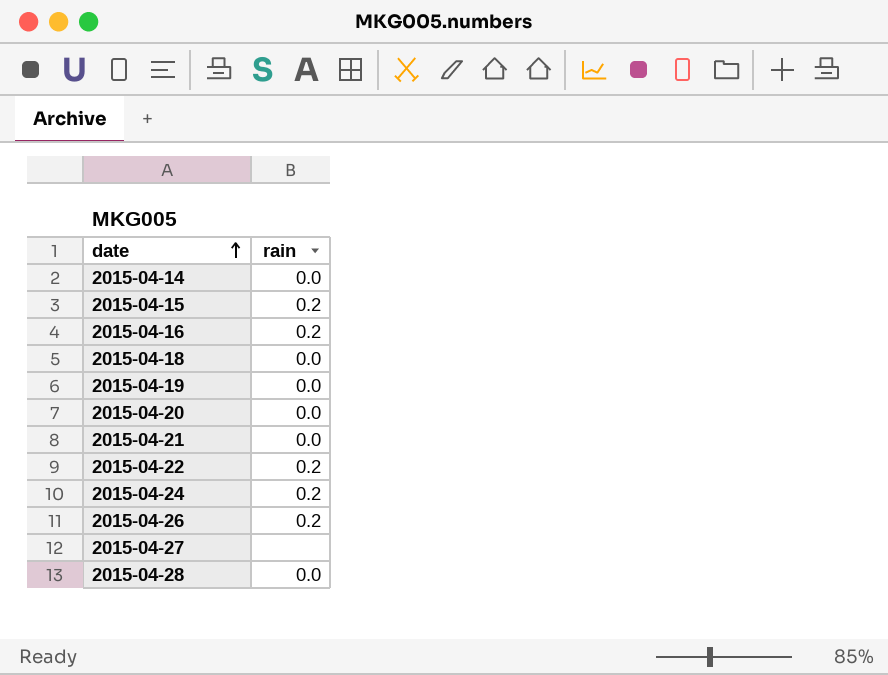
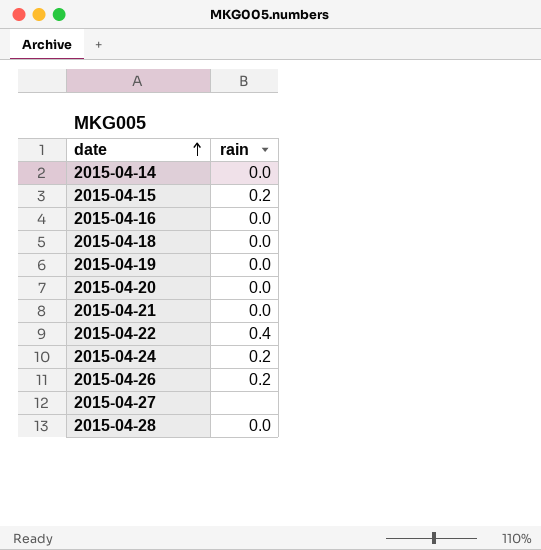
2015-04-16 | rain: 0.2 -> 0.0
2015-04-22 | rain: 0.2 -> 0.4

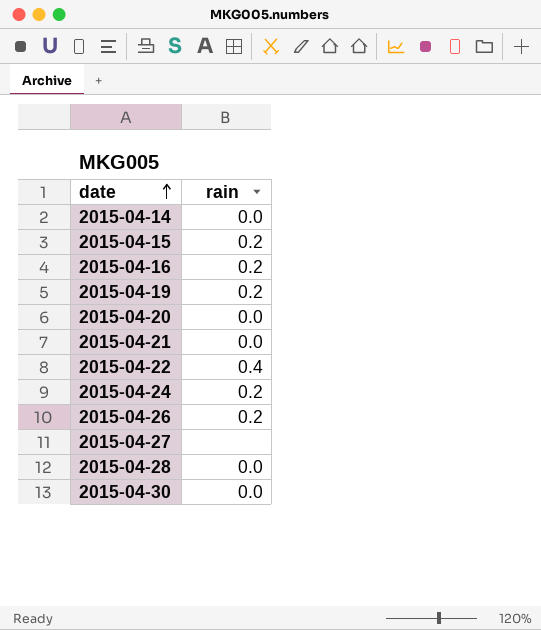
row 2015-04-18: 0.0 -> none
2015-04-16 | rain: 0.0 -> 0.2
2015-04-19 | rain: 0.0 -> 0.2
row 2015-04-30: none -> 0.0

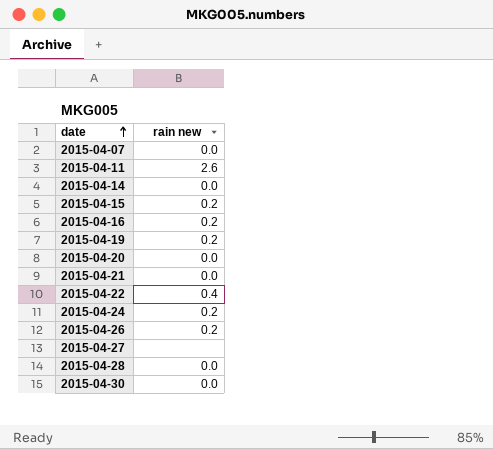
column name: rain -> rain new
row 2015-04-07: none -> 0.0
row 2015-04-11: none -> 2.6

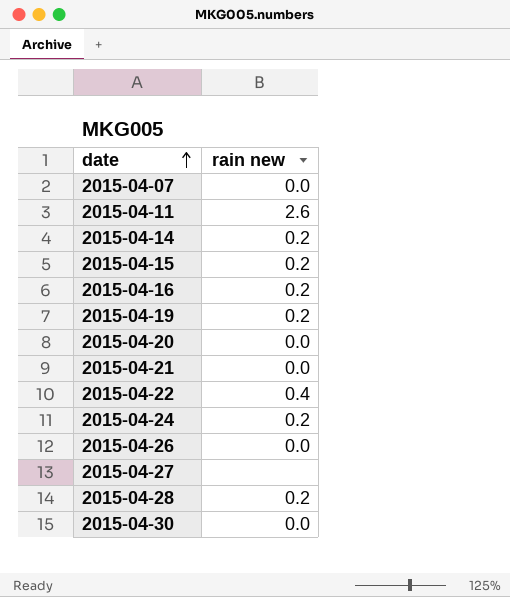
2015-04-14 | rain new: 0.0 -> 0.2
2015-04-26 | rain new: 0.2 -> 0.0
2015-04-28 | rain new: 0.0 -> 0.2

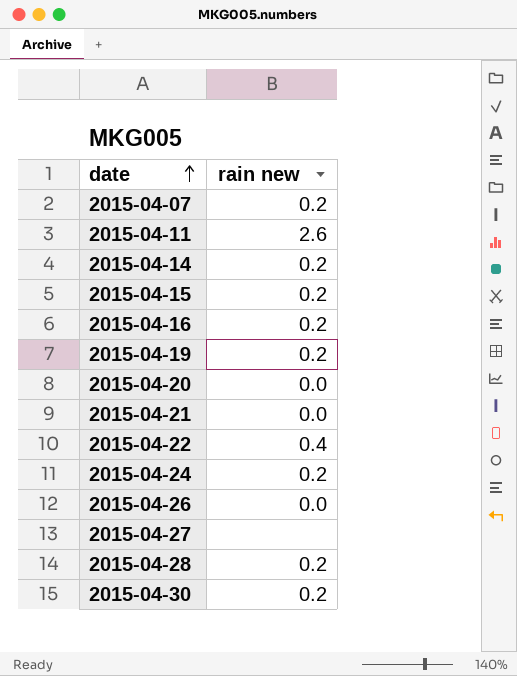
2015-04-07 | rain new: 0.0 -> 0.2
2015-04-30 | rain new: 0.0 -> 0.2

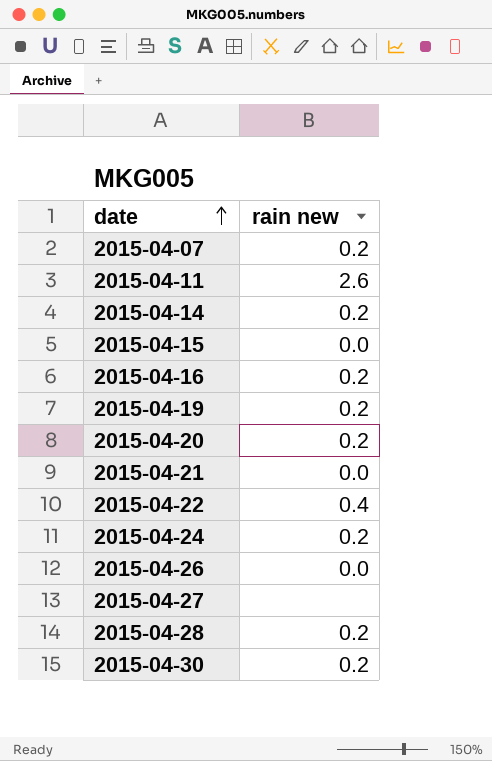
2015-04-15 | rain new: 0.2 -> 0.0
2015-04-20 | rain new: 0.0 -> 0.2

